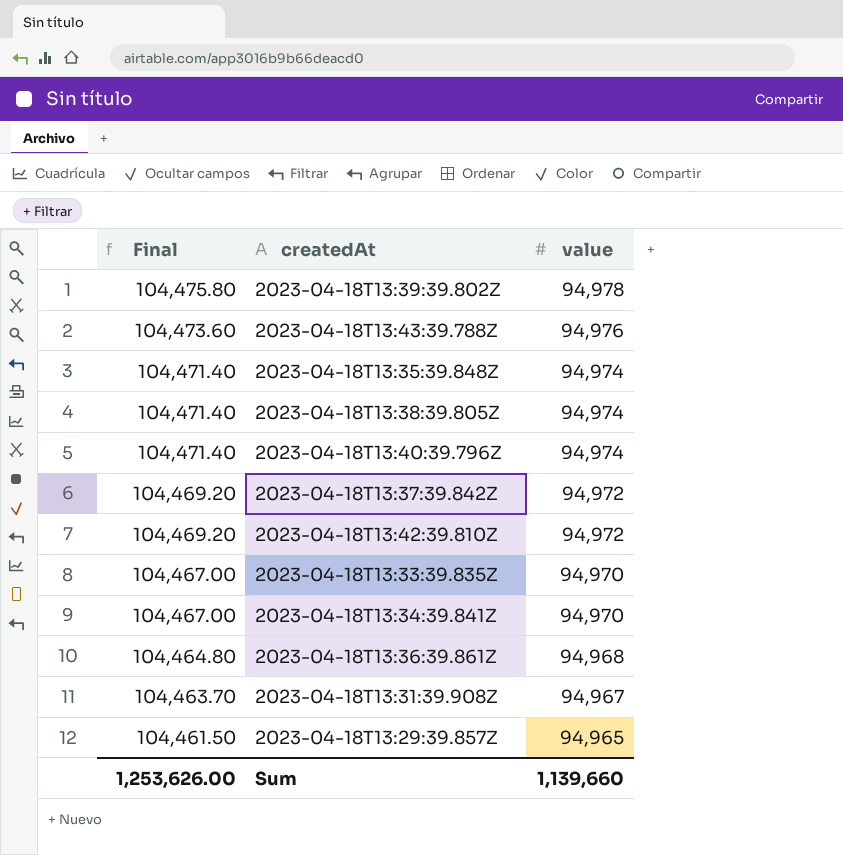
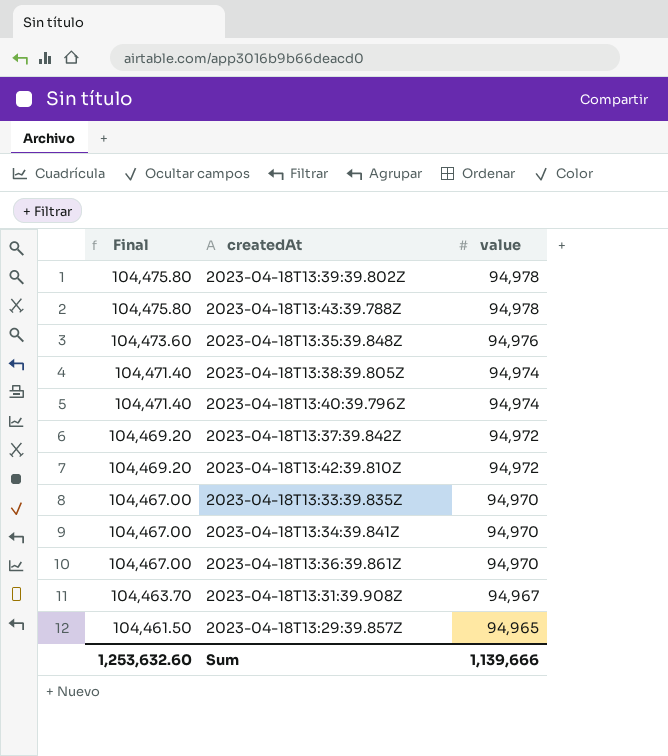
2023-04-18T13:43:39.788Z | Final: 104,473.60 -> 104,475.80
2023-04-18T13:43:39.788Z | value: 94,976 -> 94,978
2023-04-18T13:35:39.848Z | Final: 104,471.40 -> 104,473.60
2023-04-18T13:35:39.848Z | value: 94,974 -> 94,976
2023-04-18T13:36:39.861Z | Final: 104,464.80 -> 104,467.00
2023-04-18T13:36:39.861Z | value: 94,968 -> 94,970
Sum | Final: 1,253,626.00 -> 1,253,632.60
Sum | value: 1,139,660 -> 1,139,666

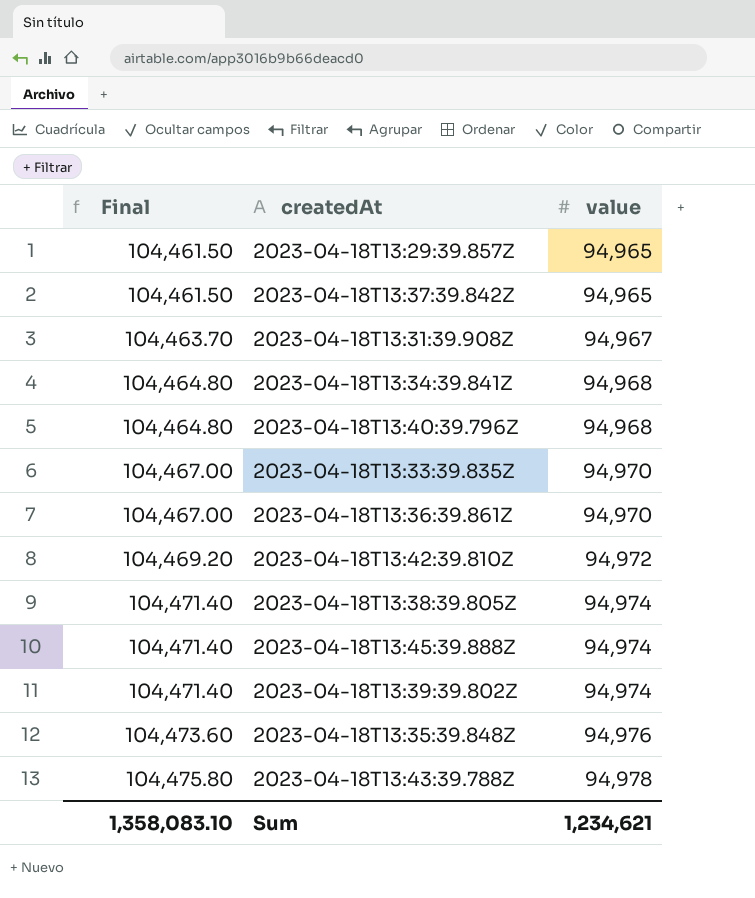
row order: Final descending -> Final ascending
2023-04-18T13:37:39.842Z | Final: 104,469.20 -> 104,461.50
2023-04-18T13:37:39.842Z | value: 94,972 -> 94,965
2023-04-18T13:34:39.841Z | Final: 104,467.00 -> 104,464.80
2023-04-18T13:34:39.841Z | value: 94,970 -> 94,968
2023-04-18T13:40:39.796Z | Final: 104,471.40 -> 104,464.80
2023-04-18T13:40:39.796Z | value: 94,974 -> 94,968
row 2023-04-18T13:45:39.888Z: none -> 104,471.40 | 94,974
2023-04-18T13:39:39.802Z | Final: 104,475.80 -> 104,471.40
2023-04-18T13:39:39.802Z | value: 94,978 -> 94,974
Sum | Final: 1,253,632.60 -> 1,358,083.10
Sum | value: 1,139,666 -> 1,234,621

